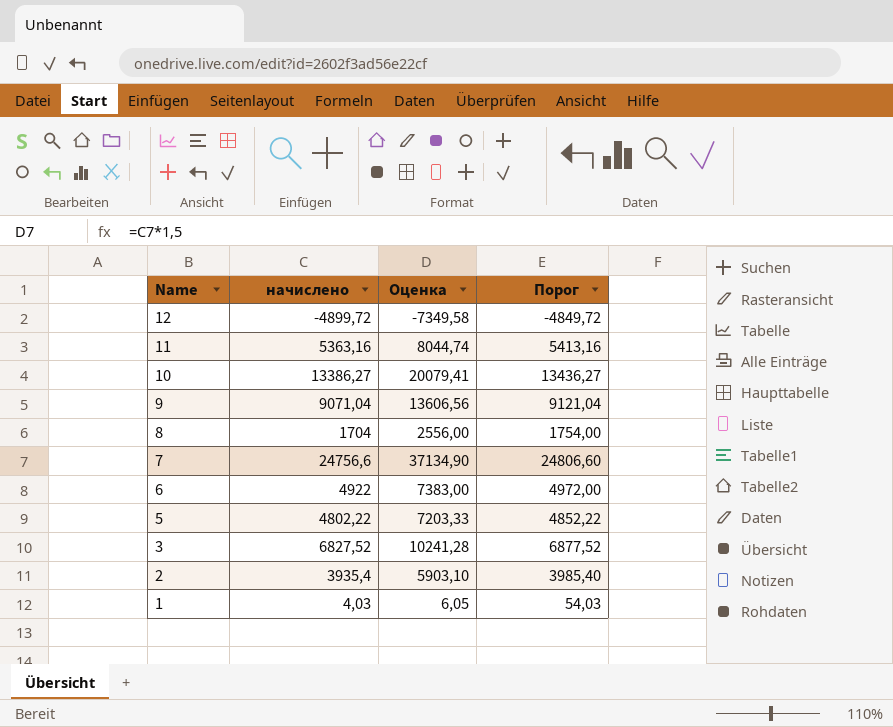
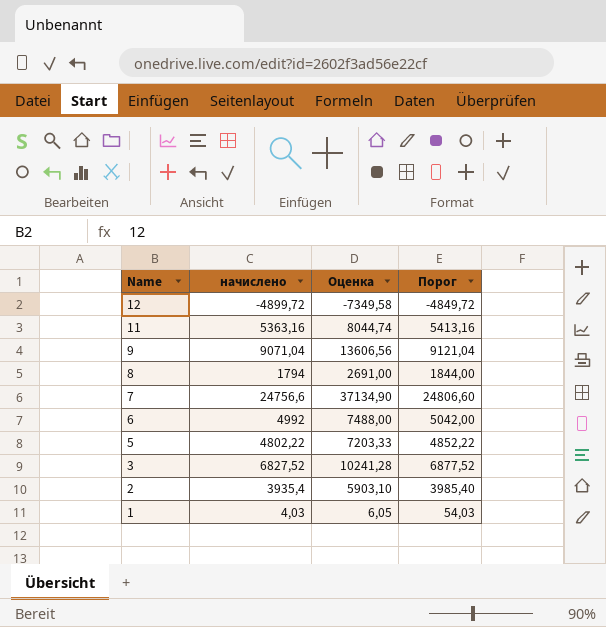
row 10: 13386,27 | 20079,41 | 13436,27 -> none
8 | начислено: 1704 -> 1794
8 | Оценка: 2556,00 -> 2691,00
8 | Порог: 1754,00 -> 1844,00
6 | начислено: 4922 -> 4992
6 | Оценка: 7383,00 -> 7488,00
6 | Порог: 4972,00 -> 5042,00

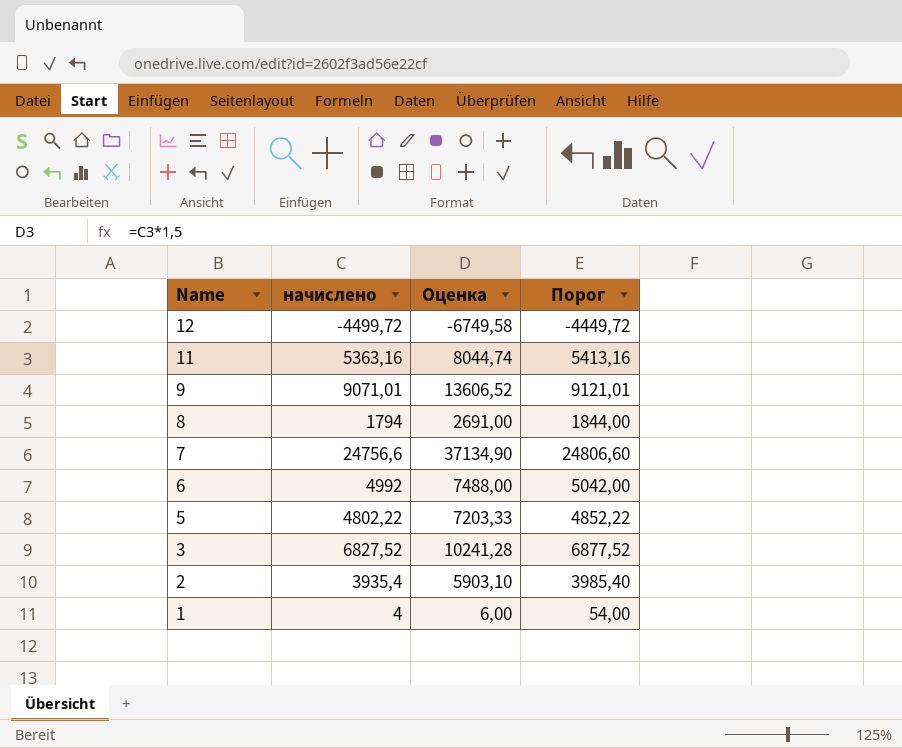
12 | начислено: -4899,72 -> -4499,72
12 | Оценка: -7349,58 -> -6749,58
12 | Порог: -4849,72 -> -4449,72
9 | начислено: 9071,04 -> 9071,01
9 | Оценка: 13606,56 -> 13606,52
9 | Порог: 9121,04 -> 9121,01
1 | начислено: 4,03 -> 4
1 | Оценка: 6,05 -> 6,00
1 | Порог: 54,03 -> 54,00

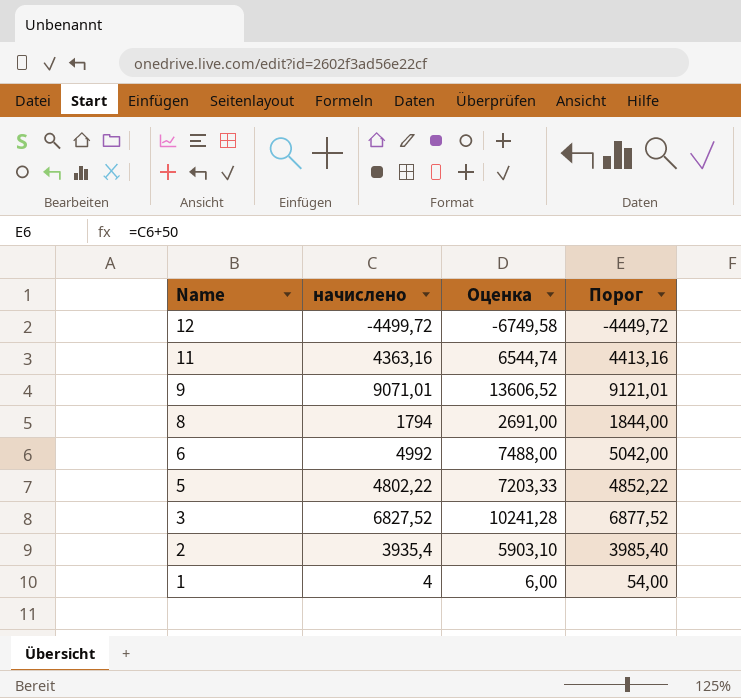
row 7: 24756,6 | 37134,90 | 24806,60 -> none
11 | начислено: 5363,16 -> 4363,16
11 | Оценка: 8044,74 -> 6544,74
11 | Порог: 5413,16 -> 4413,16

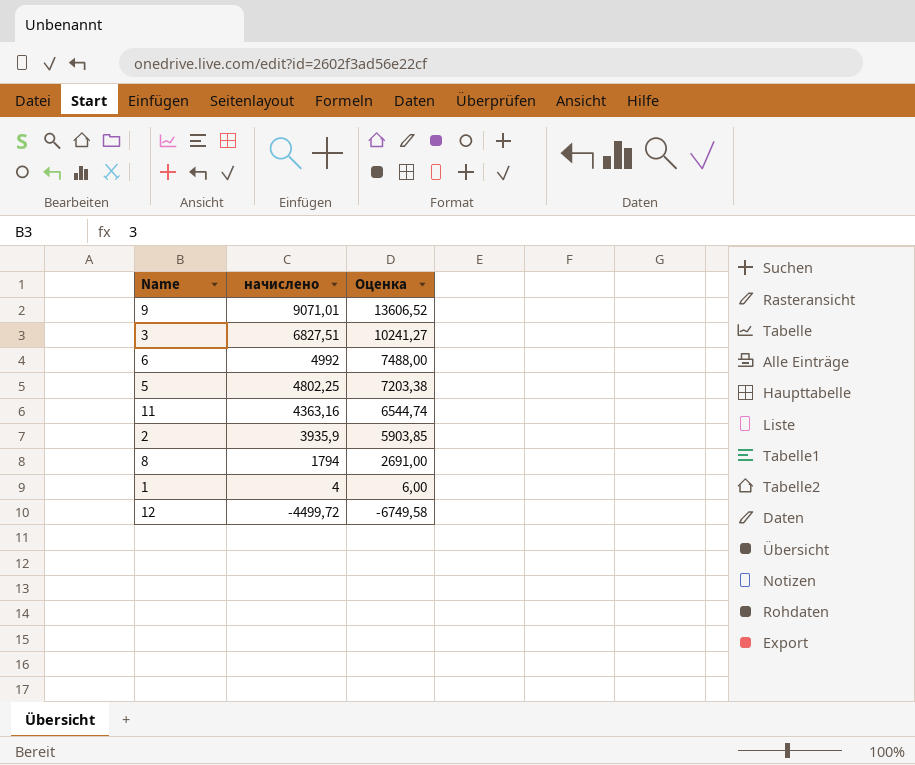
row order: Name descending -> начислено descending
column Порог | formula: [начислено] + 50 -> none
3 | начислено: 6827,52 -> 6827,51
3 | Оценка: 10241,28 -> 10241,27
5 | начислено: 4802,22 -> 4802,25
5 | Оценка: 7203,33 -> 7203,38
2 | начислено: 3935,4 -> 3935,9
2 | Оценка: 5903,10 -> 5903,85

